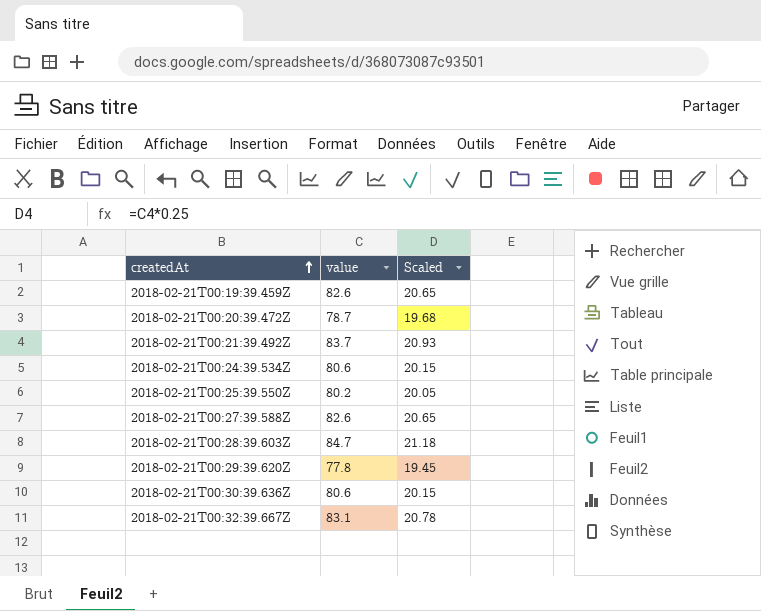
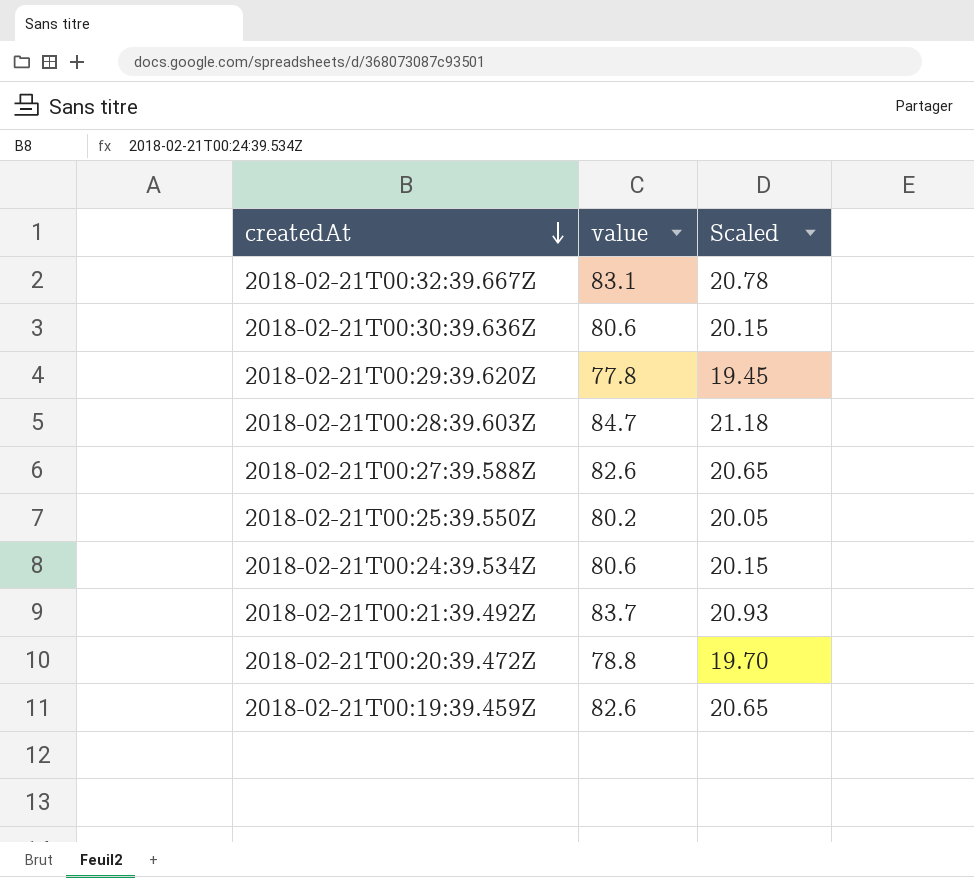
row order: createdAt ascending -> createdAt descending
2018-02-21T00:20:39.472Z | value: 78.7 -> 78.8
2018-02-21T00:20:39.472Z | Scaled: 19.68 -> 19.70

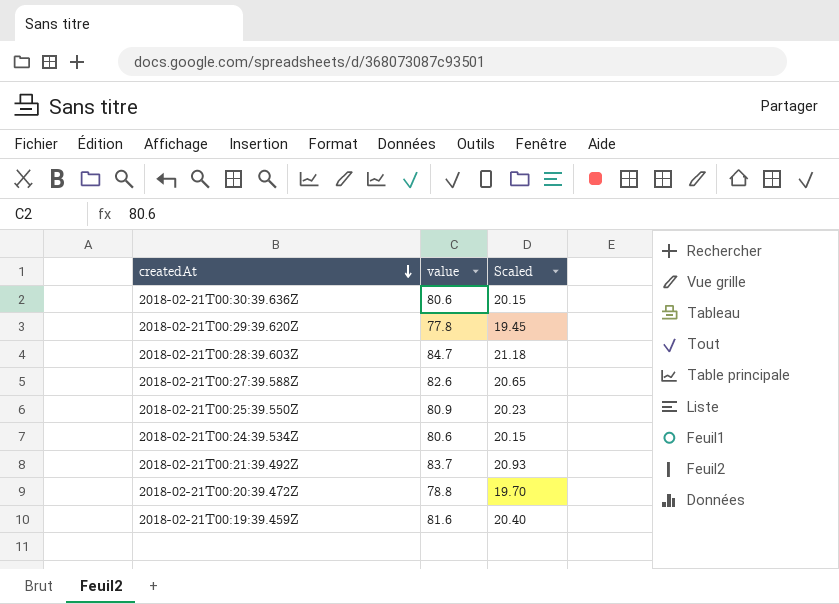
row 2018-02-21T00:32:39.667Z: 83.1 | 20.78 -> none
2018-02-21T00:25:39.550Z | value: 80.2 -> 80.9
2018-02-21T00:25:39.550Z | Scaled: 20.05 -> 20.23
2018-02-21T00:19:39.459Z | value: 82.6 -> 81.6
2018-02-21T00:19:39.459Z | Scaled: 20.65 -> 20.40

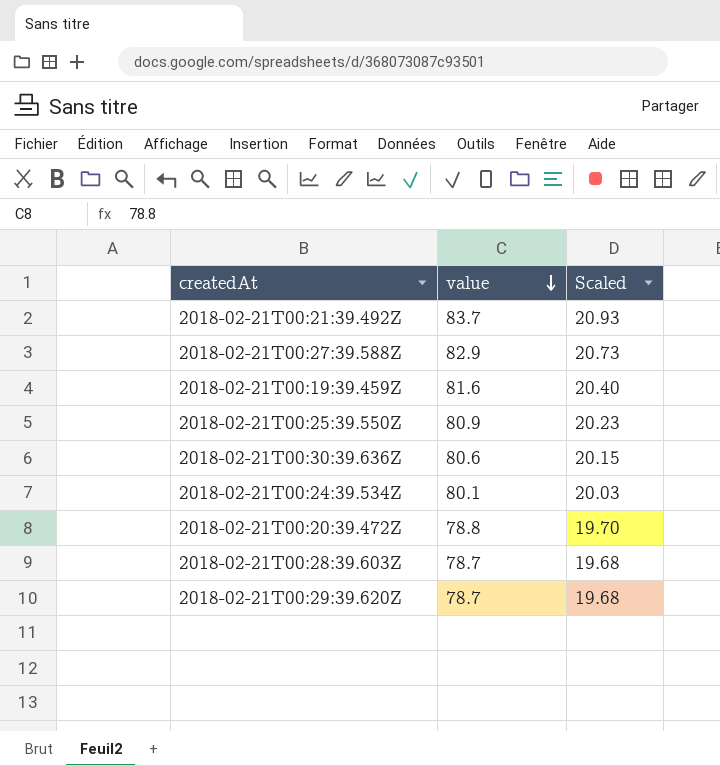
row order: createdAt descending -> value descending
2018-02-21T00:27:39.588Z | value: 82.6 -> 82.9
2018-02-21T00:27:39.588Z | Scaled: 20.65 -> 20.73
2018-02-21T00:24:39.534Z | value: 80.6 -> 80.1
2018-02-21T00:24:39.534Z | Scaled: 20.15 -> 20.03
2018-02-21T00:28:39.603Z | value: 84.7 -> 78.7
2018-02-21T00:28:39.603Z | Scaled: 21.18 -> 19.68
2018-02-21T00:29:39.620Z | value: 77.8 -> 78.7
2018-02-21T00:29:39.620Z | Scaled: 19.45 -> 19.68

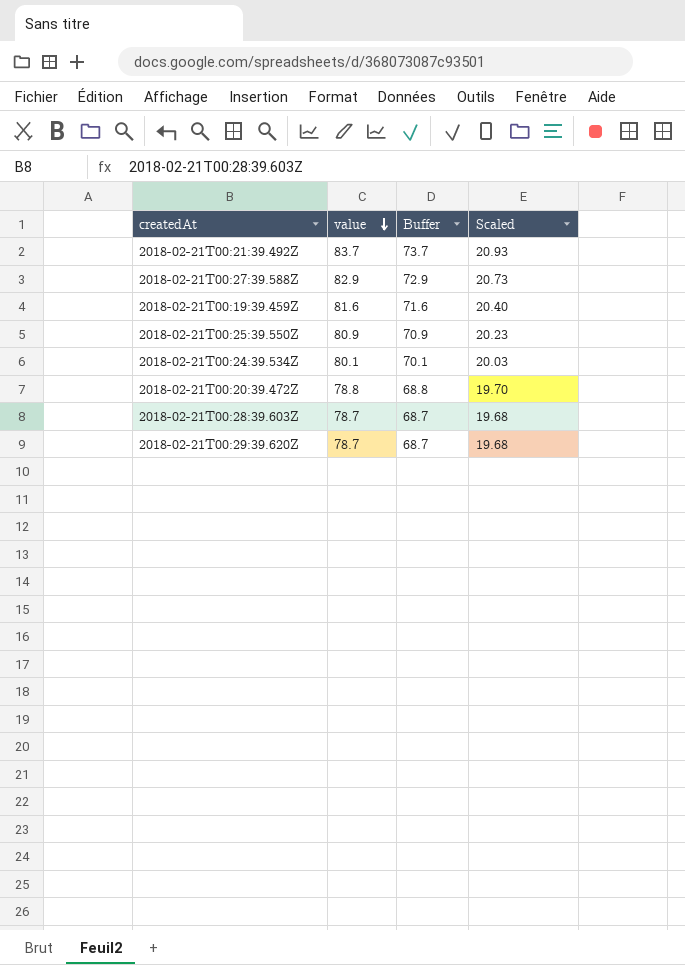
column Buffer | formula: none -> [value] - 10
row 2018-02-21T00:30:39.636Z: 80.6 | 20.15 -> none

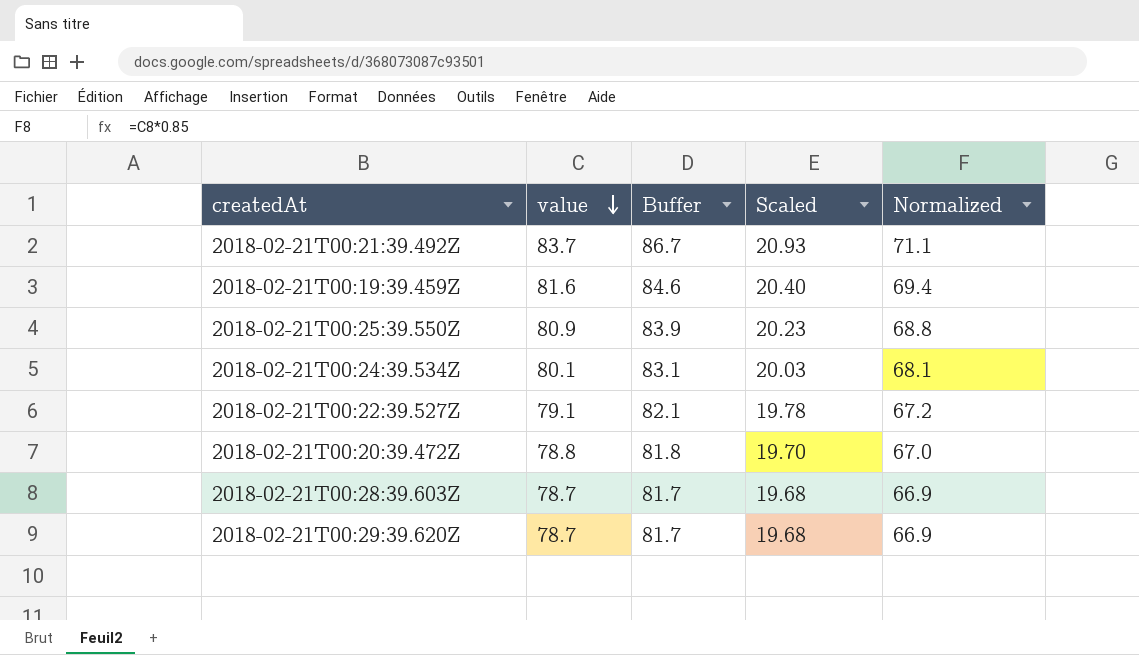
column Buffer | formula: [value] - 10 -> [value] + 3
column Normalized | formula: none -> [value] * 0.85
row 2018-02-21T00:27:39.588Z: 82.9 | 72.9 | 20.73 -> none
row 2018-02-21T00:22:39.527Z: none -> 79.1 | 82.1 | 19.78 | 67.2

